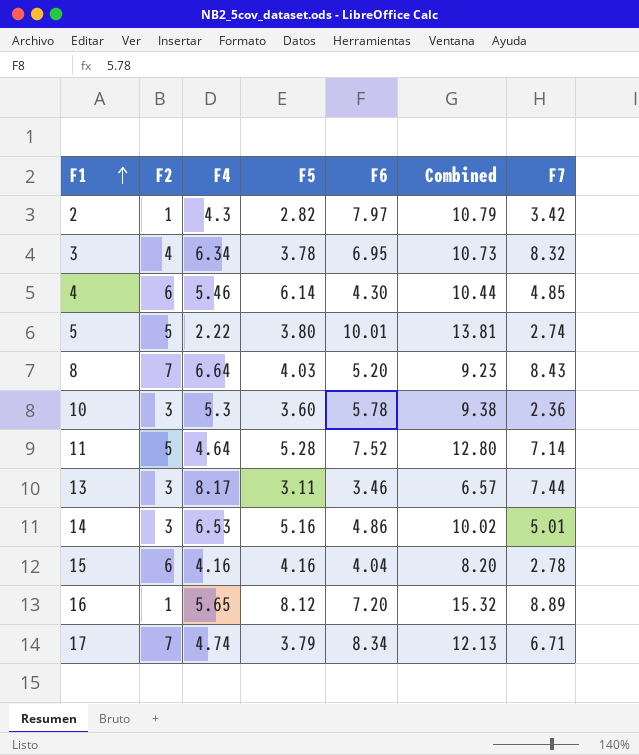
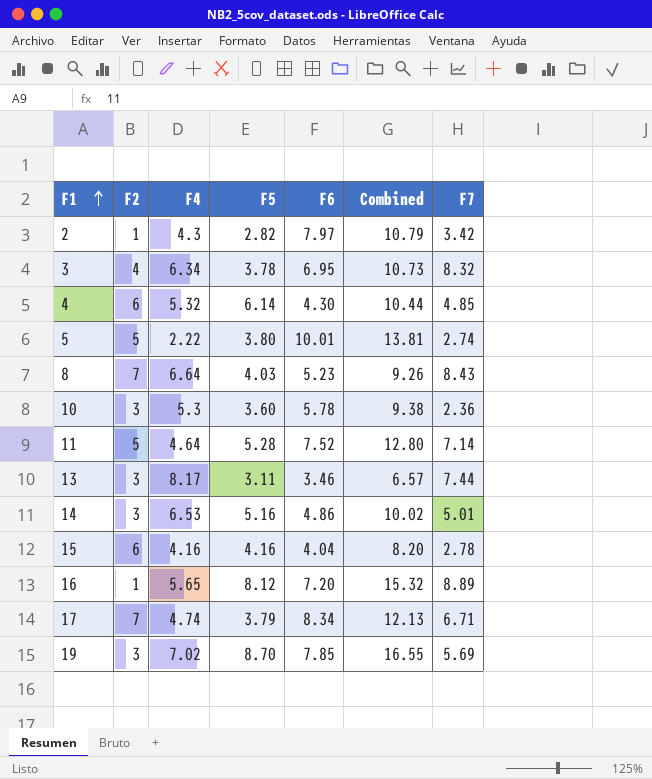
4 | F4: 5.46 -> 5.32
8 | F6: 5.20 -> 5.23
8 | Combined: 9.23 -> 9.26
row 19: none -> 3 | 7.02 | 8.70 | 7.85 | 16.55 | 5.69

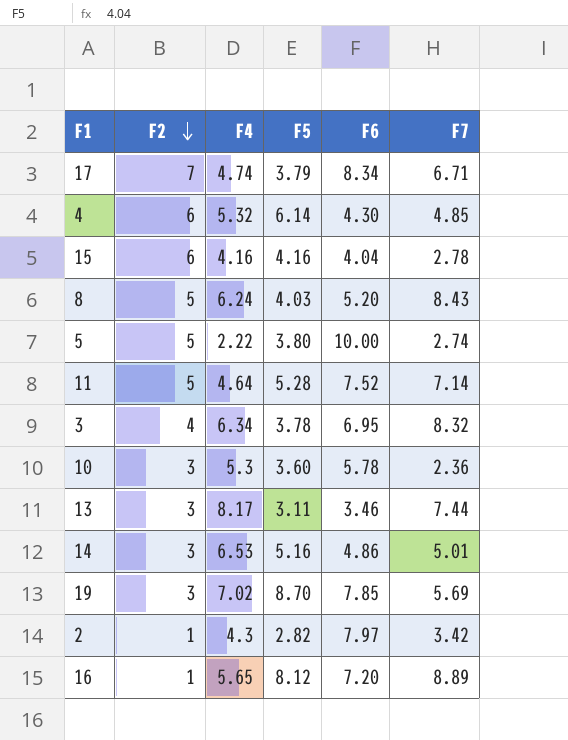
row order: F1 ascending -> F2 descending
column Combined | formula: [F5] + [F6] -> none
8 | F2: 7 -> 5
8 | F4: 6.64 -> 6.24
8 | F6: 5.23 -> 5.20
5 | F6: 10.01 -> 10.00

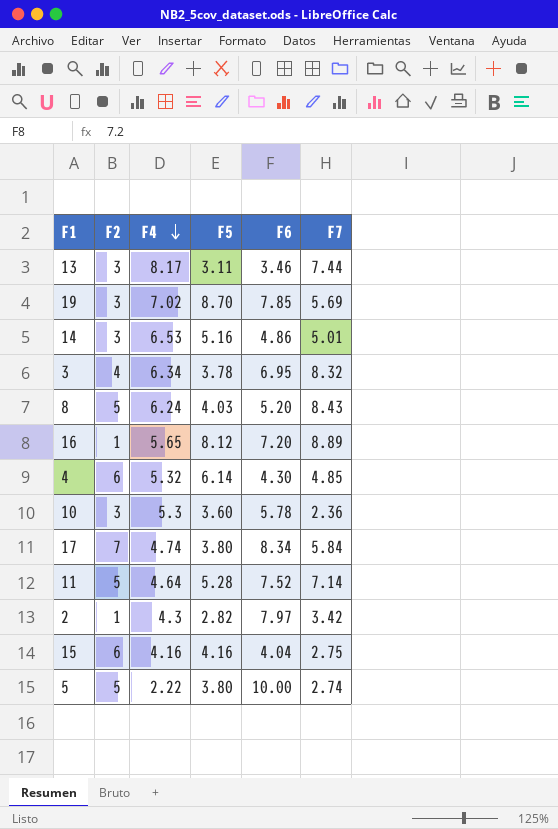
row order: F2 descending -> F4 descending
17 | F5: 3.79 -> 3.80
17 | F7: 6.71 -> 5.84
15 | F7: 2.78 -> 2.75

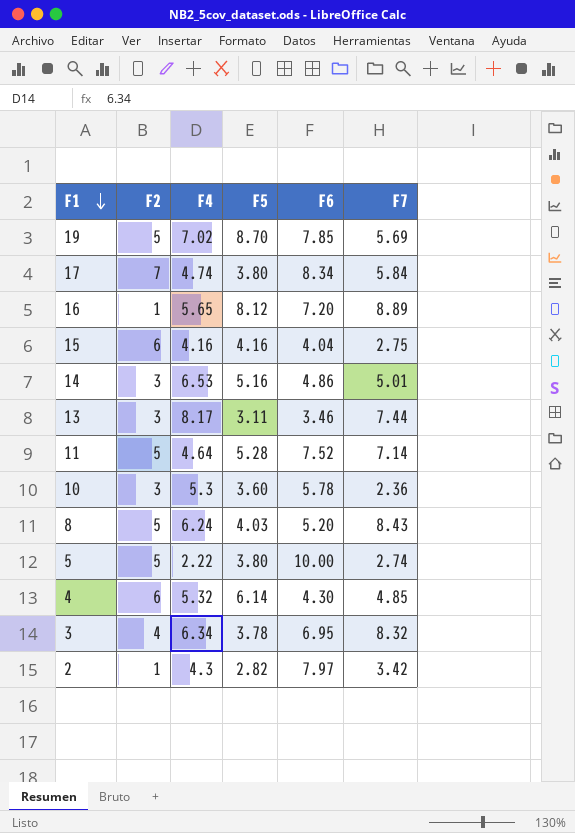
row order: F4 descending -> F1 descending
19 | F2: 3 -> 5

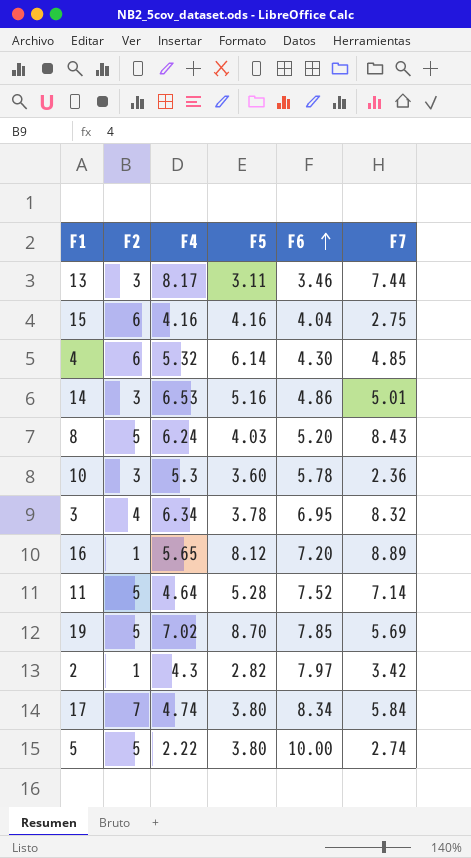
row order: F1 descending -> F6 ascending

